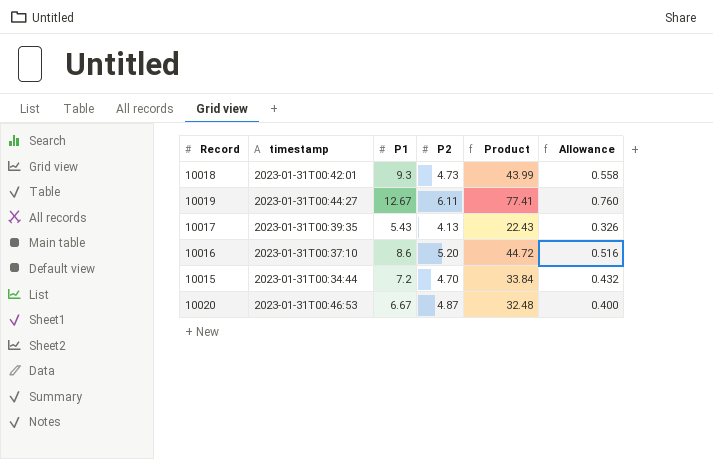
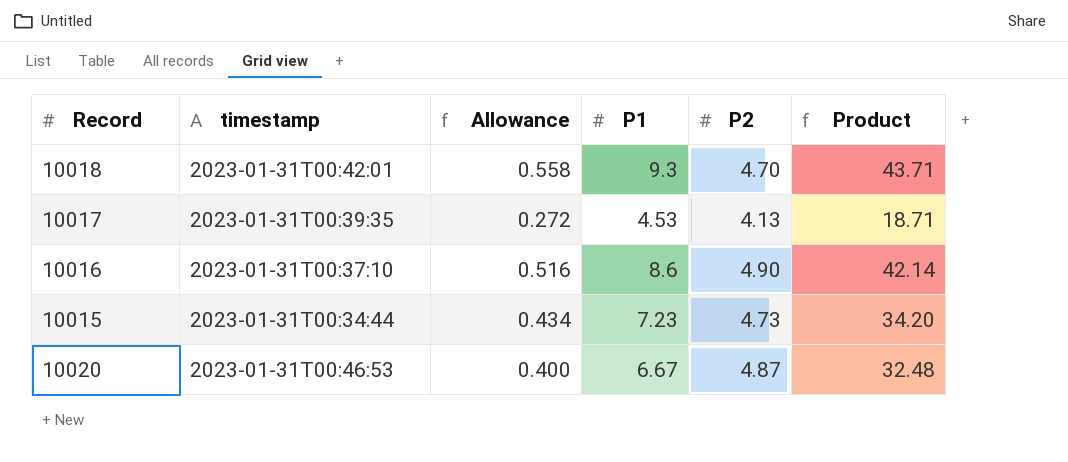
column Allowance | position: 6 -> 3
row 10019: 2023-01-31T00:44:27 | 12.67 | 6.11 | 77.41 | 0.760 -> none
10018 | P2: 4.73 -> 4.70
10018 | Product: 43.99 -> 43.71
10017 | Allowance: 0.326 -> 0.272
10017 | P1: 5.43 -> 4.53
10017 | Product: 22.43 -> 18.71
10016 | P2: 5.20 -> 4.90
10016 | Product: 44.72 -> 42.14
10015 | Allowance: 0.432 -> 0.434
10015 | P1: 7.2 -> 7.23
10015 | P2: 4.70 -> 4.73
10015 | Product: 33.84 -> 34.20

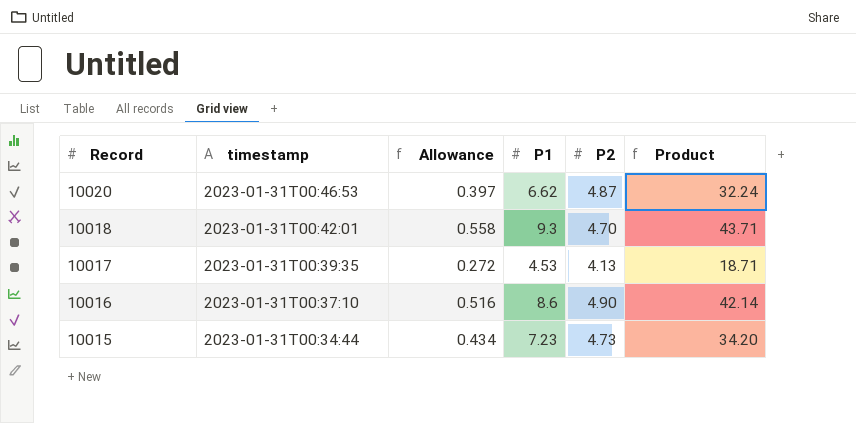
row order: none -> Record descending
10020 | Allowance: 0.400 -> 0.397
10020 | P1: 6.67 -> 6.62
10020 | Product: 32.48 -> 32.24

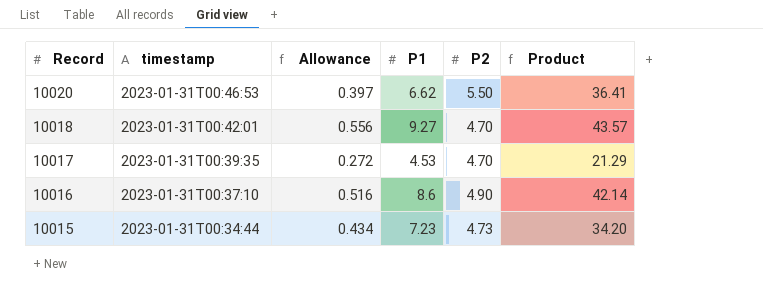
10020 | P2: 4.87 -> 5.50
10020 | Product: 32.24 -> 36.41
10018 | Allowance: 0.558 -> 0.556
10018 | P1: 9.3 -> 9.27
10018 | Product: 43.71 -> 43.57
10017 | P2: 4.13 -> 4.70
10017 | Product: 18.71 -> 21.29

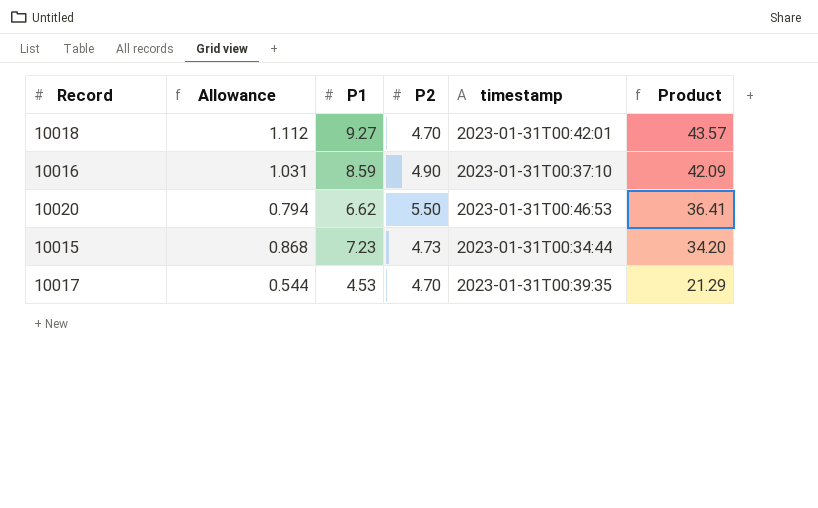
row order: Record descending -> Product descending
column Allowance | formula: [P1] * 0.06 -> [P1] * 0.12
column timestamp | position: 2 -> 5
10016 | P1: 8.6 -> 8.59
10016 | Product: 42.14 -> 42.09

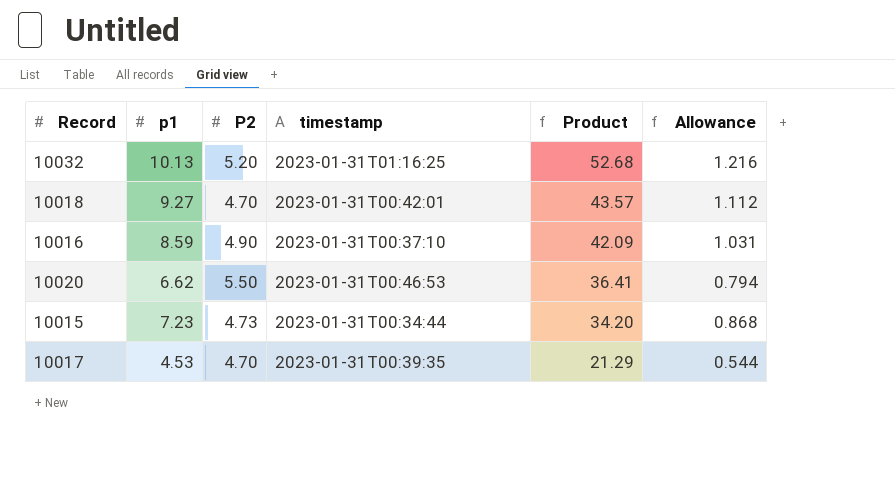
column name: P1 -> p1
column Allowance | position: 2 -> 6
row 10032: none -> 10.13 | 5.20 | 2023-01-31T01:16:25 | 52.68 | 1.216

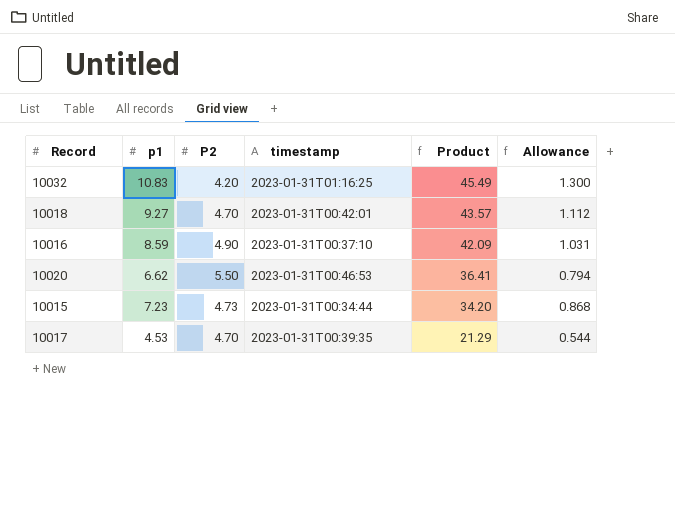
10032 | p1: 10.13 -> 10.83
10032 | P2: 5.20 -> 4.20
10032 | Product: 52.68 -> 45.49
10032 | Allowance: 1.216 -> 1.300

